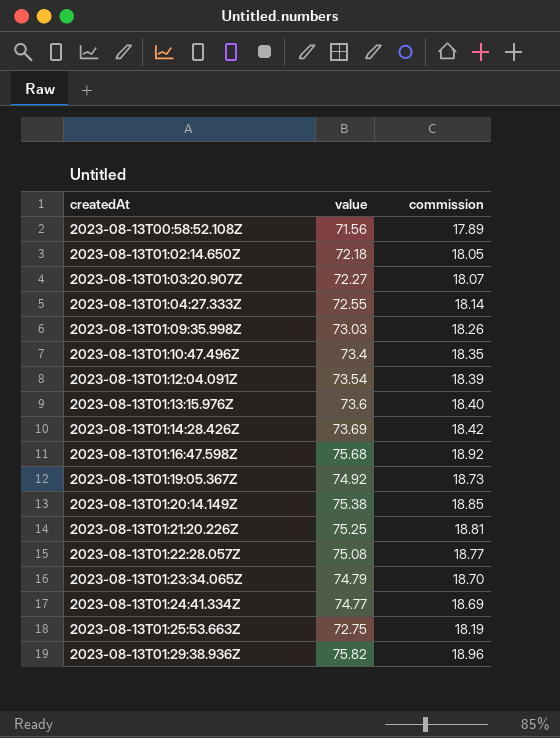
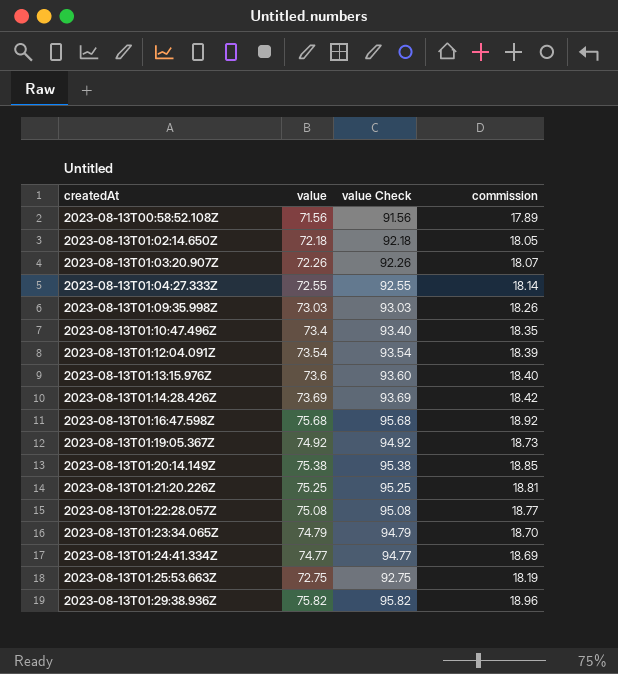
column value Check | formula: none -> [value] + 20
2023-08-13T01:03:20.907Z | value: 72.27 -> 72.26

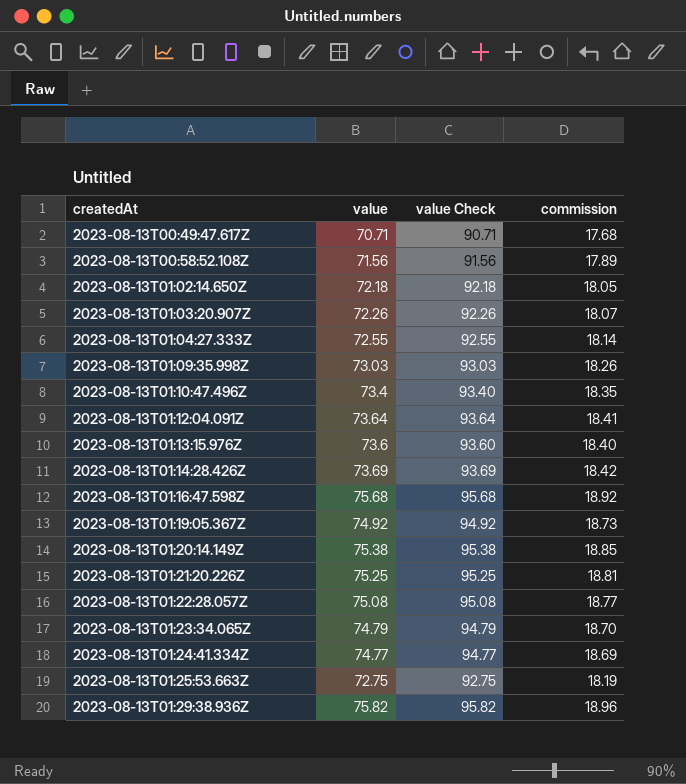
row 2023-08-13T00:49:47.617Z: none -> 70.71 | 90.71 | 17.68
2023-08-13T01:12:04.091Z | value: 73.54 -> 73.64
2023-08-13T01:12:04.091Z | value Check: 93.54 -> 93.64
2023-08-13T01:12:04.091Z | commission: 18.39 -> 18.41

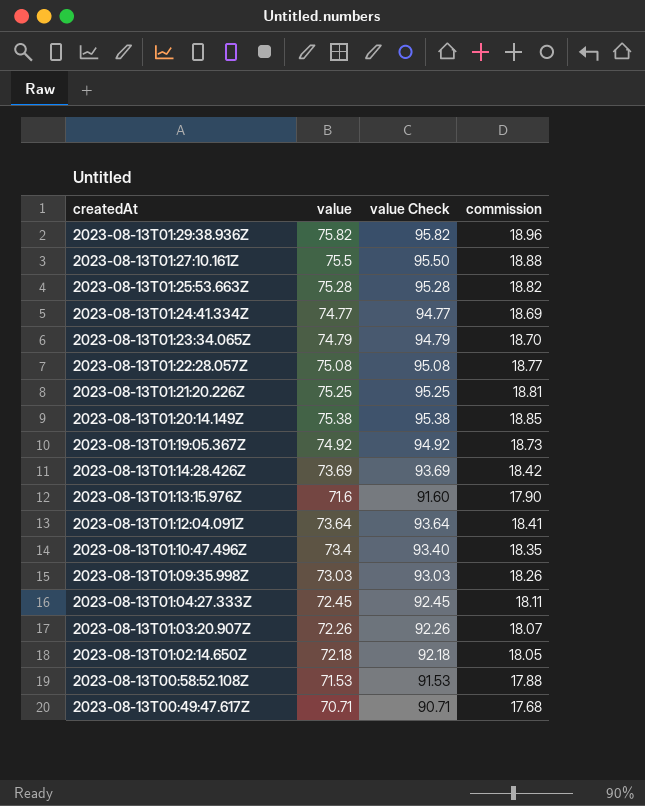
row order: createdAt ascending -> createdAt descending
row 2023-08-13T01:16:47.598Z: 75.68 | 95.68 | 18.92 -> none
row 2023-08-13T01:27:10.161Z: none -> 75.5 | 95.50 | 18.88
2023-08-13T01:25:53.663Z | value: 72.75 -> 75.28
2023-08-13T01:25:53.663Z | value Check: 92.75 -> 95.28
2023-08-13T01:25:53.663Z | commission: 18.19 -> 18.82
2023-08-13T01:13:15.976Z | value: 73.6 -> 71.6
2023-08-13T01:13:15.976Z | value Check: 93.60 -> 91.60
2023-08-13T01:13:15.976Z | commission: 18.40 -> 17.90
2023-08-13T01:04:27.333Z | value: 72.55 -> 72.45
2023-08-13T01:04:27.333Z | value Check: 92.55 -> 92.45
2023-08-13T01:04:27.333Z | commission: 18.14 -> 18.11
2023-08-13T00:58:52.108Z | value: 71.56 -> 71.53
2023-08-13T00:58:52.108Z | value Check: 91.56 -> 91.53
2023-08-13T00:58:52.108Z | commission: 17.89 -> 17.88

